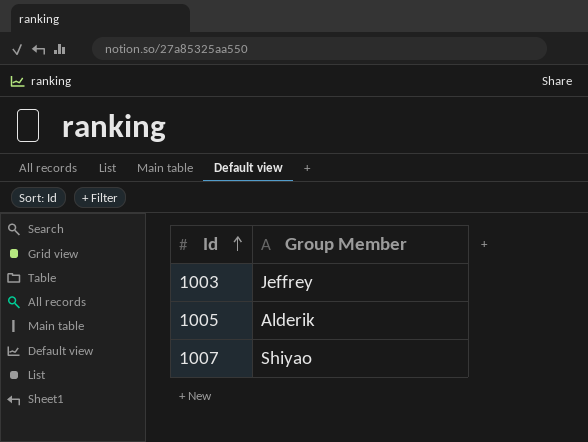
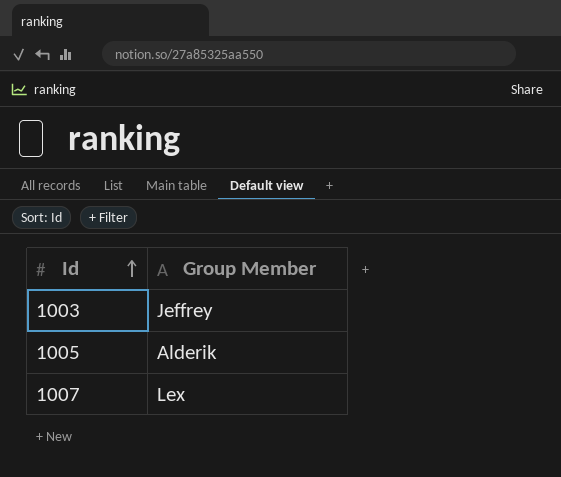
1007 | Group Member: Shiyao -> Lex

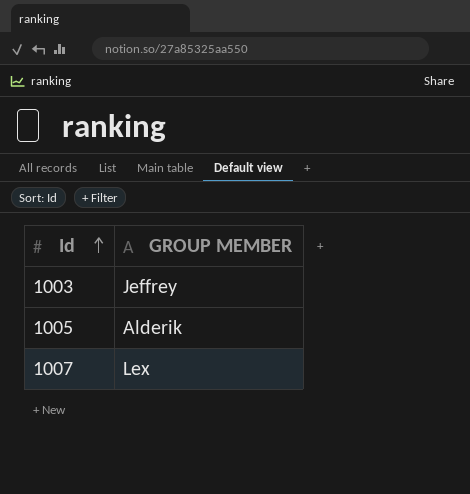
column name: Group Member -> GROUP MEMBER

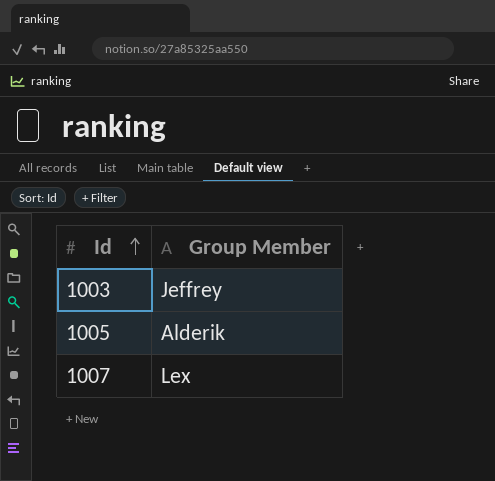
column name: GROUP MEMBER -> Group Member

